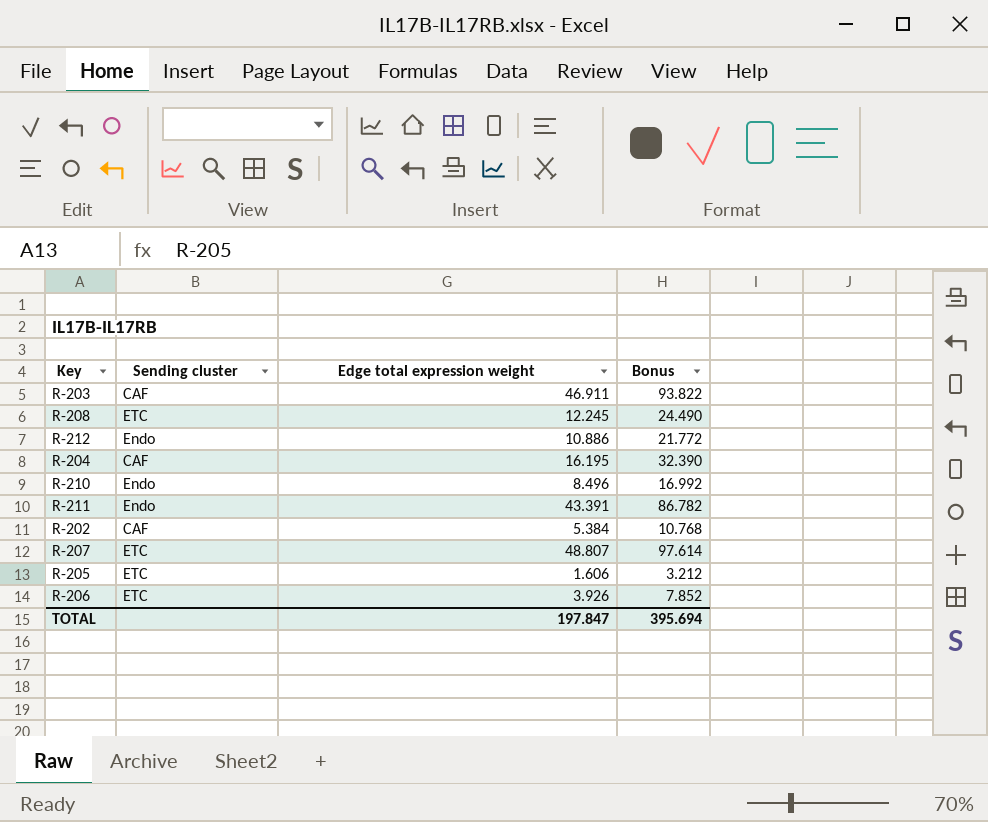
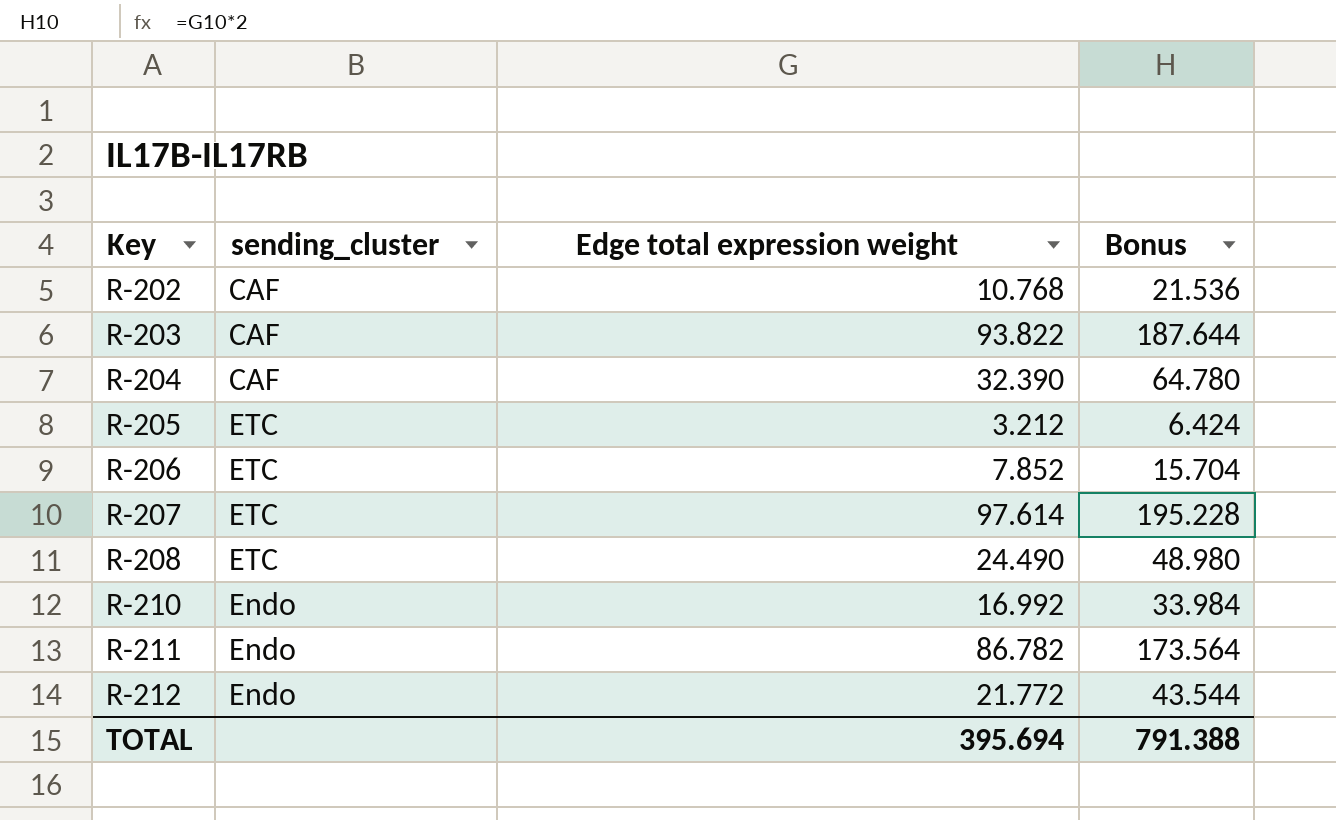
row order: none -> Key ascending
column name: Sending cluster -> sending_cluster
R-202 | Edge total expression weight: 5.384 -> 10.768
R-202 | Bonus: 10.768 -> 21.536
R-203 | Edge total expression weight: 46.911 -> 93.822
R-203 | Bonus: 93.822 -> 187.644
R-204 | Edge total expression weight: 16.195 -> 32.390
R-204 | Bonus: 32.390 -> 64.780
R-205 | Edge total expression weight: 1.606 -> 3.212
R-205 | Bonus: 3.212 -> 6.424
R-206 | Edge total expression weight: 3.926 -> 7.852
R-206 | Bonus: 7.852 -> 15.704
R-207 | Edge total expression weight: 48.807 -> 97.614
R-207 | Bonus: 97.614 -> 195.228
R-208 | Edge total expression weight: 12.245 -> 24.490
R-208 | Bonus: 24.490 -> 48.980
R-210 | Edge total expression weight: 8.496 -> 16.992
R-210 | Bonus: 16.992 -> 33.984
R-211 | Edge total expression weight: 43.391 -> 86.782
R-211 | Bonus: 86.782 -> 173.564
R-212 | Edge total expression weight: 10.886 -> 21.772
R-212 | Bonus: 21.772 -> 43.544
TOTAL | Edge total expression weight: 197.847 -> 395.694
TOTAL | Bonus: 395.694 -> 791.388

